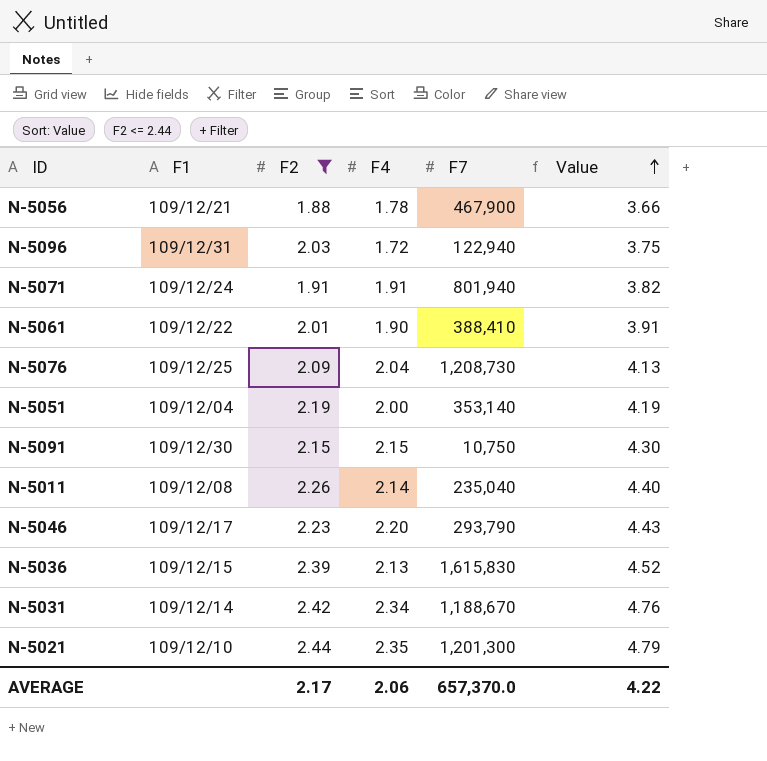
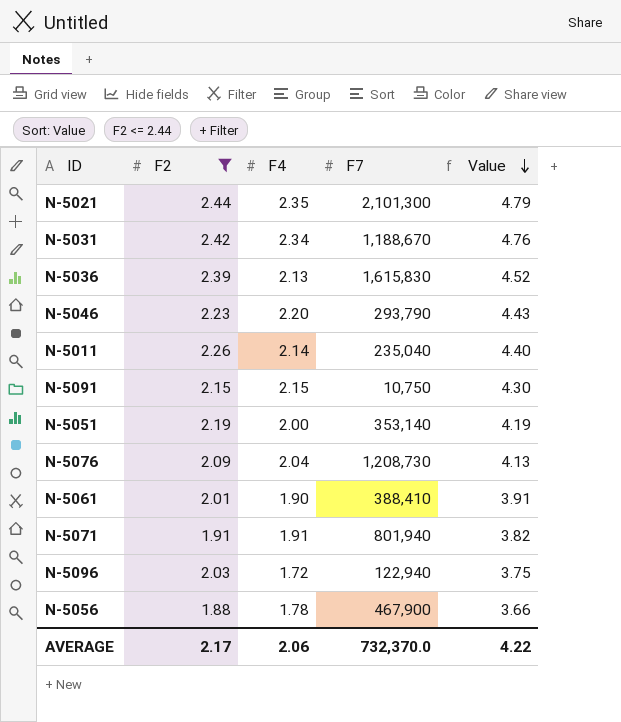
row order: Value ascending -> Value descending
column F1 | position: 2 -> none
N-5021 | F7: 1,201,300 -> 2,101,300
AVERAGE | F7: 657,370.0 -> 732,370.0

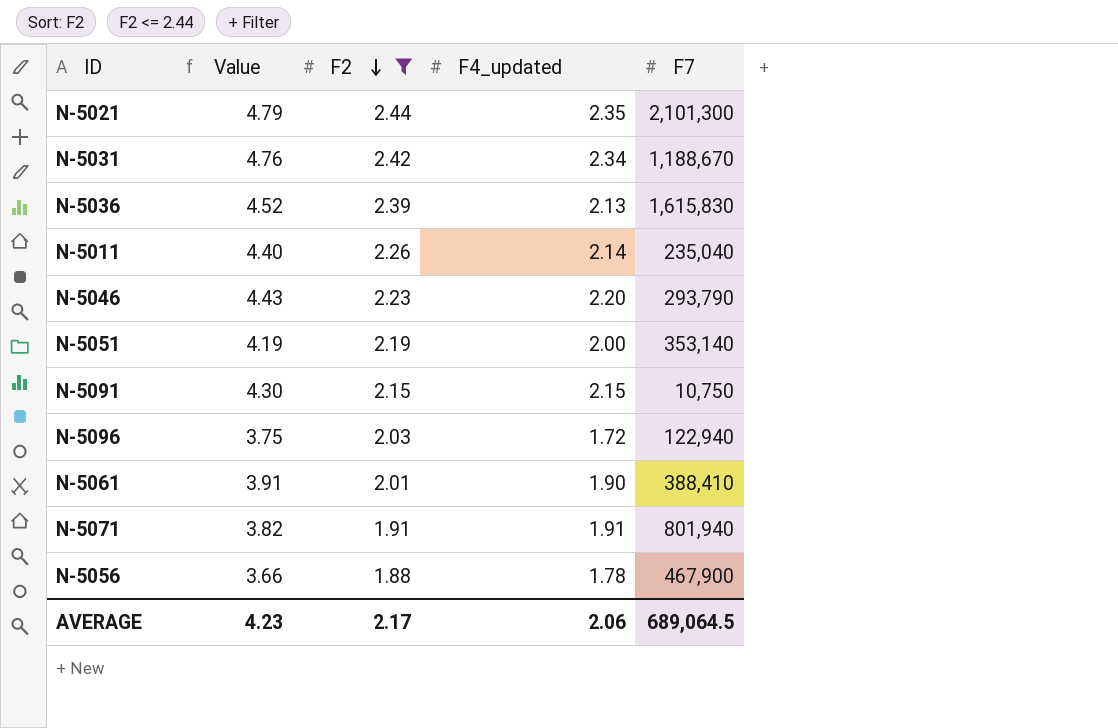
row order: Value descending -> F2 descending
column Value | position: 5 -> 2
column name: F4 -> F4_updated
row N-5076: 2.09 | 2.04 | 1,208,730 | 4.13 -> none
AVERAGE | Value: 4.22 -> 4.23
AVERAGE | F7: 732,370.0 -> 689,064.5

